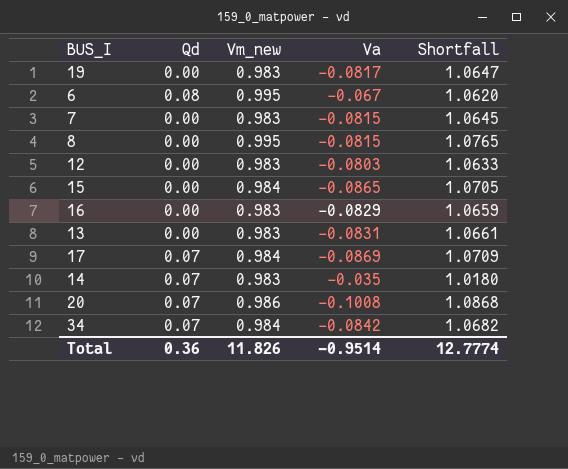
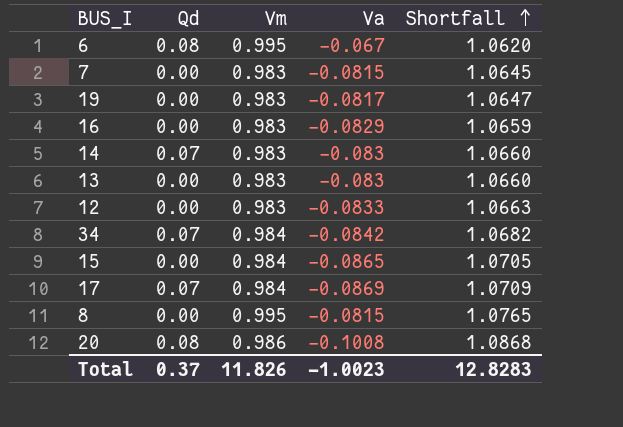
row order: none -> Shortfall ascending
column name: Vm_new -> Vm
14 | Va: -0.035 -> -0.083
14 | Shortfall: 1.0180 -> 1.0660
13 | Va: -0.0831 -> -0.083
13 | Shortfall: 1.0661 -> 1.0660
12 | Va: -0.0803 -> -0.0833
12 | Shortfall: 1.0633 -> 1.0663
20 | Qd: 0.07 -> 0.08
Total | Qd: 0.36 -> 0.37
Total | Va: -0.9514 -> -1.0023
Total | Shortfall: 12.7774 -> 12.8283

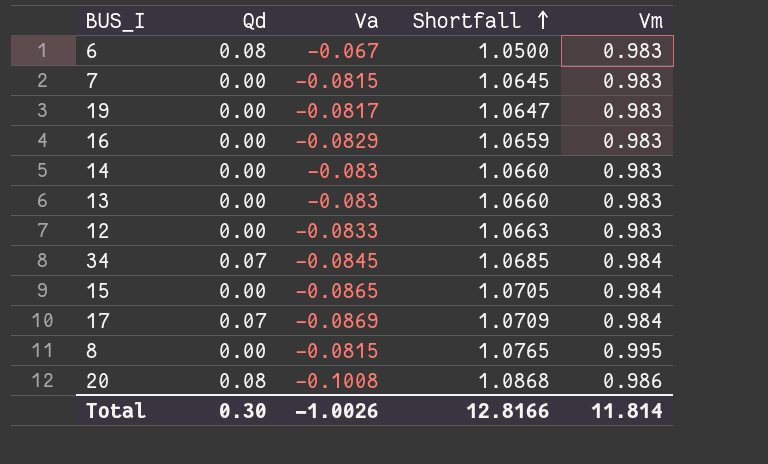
column Vm | position: 3 -> 5
6 | Shortfall: 1.0620 -> 1.0500
6 | Vm: 0.995 -> 0.983
14 | Qd: 0.07 -> 0.00
34 | Va: -0.0842 -> -0.0845
34 | Shortfall: 1.0682 -> 1.0685
Total | Qd: 0.37 -> 0.30
Total | Va: -1.0023 -> -1.0026
Total | Shortfall: 12.8283 -> 12.8166
Total | Vm: 11.826 -> 11.814

